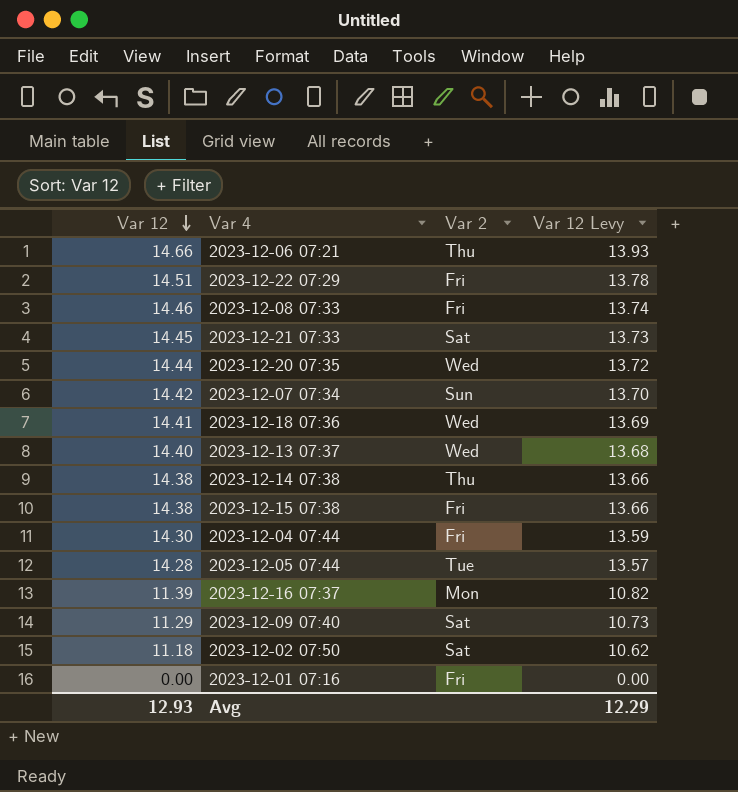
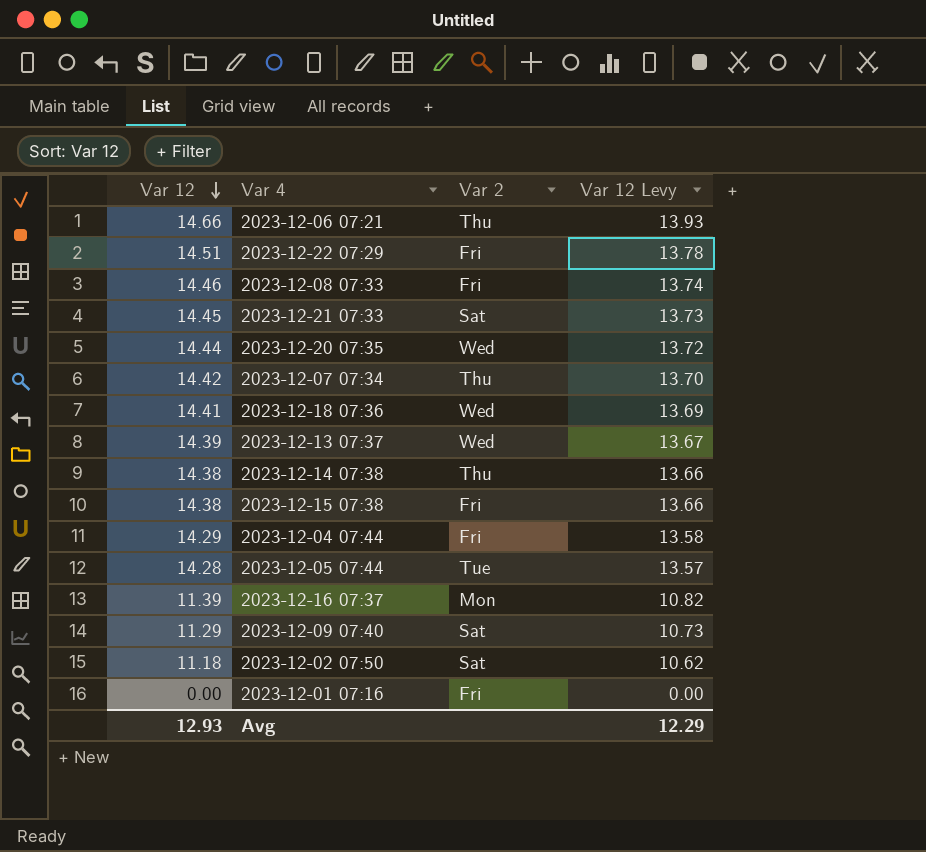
2023-12-07 07:34 | Var 2: Sun -> Thu
2023-12-13 07:37 | Var 12: 14.40 -> 14.39
2023-12-13 07:37 | Var 12 Levy: 13.68 -> 13.67
2023-12-04 07:44 | Var 12: 14.30 -> 14.29
2023-12-04 07:44 | Var 12 Levy: 13.59 -> 13.58

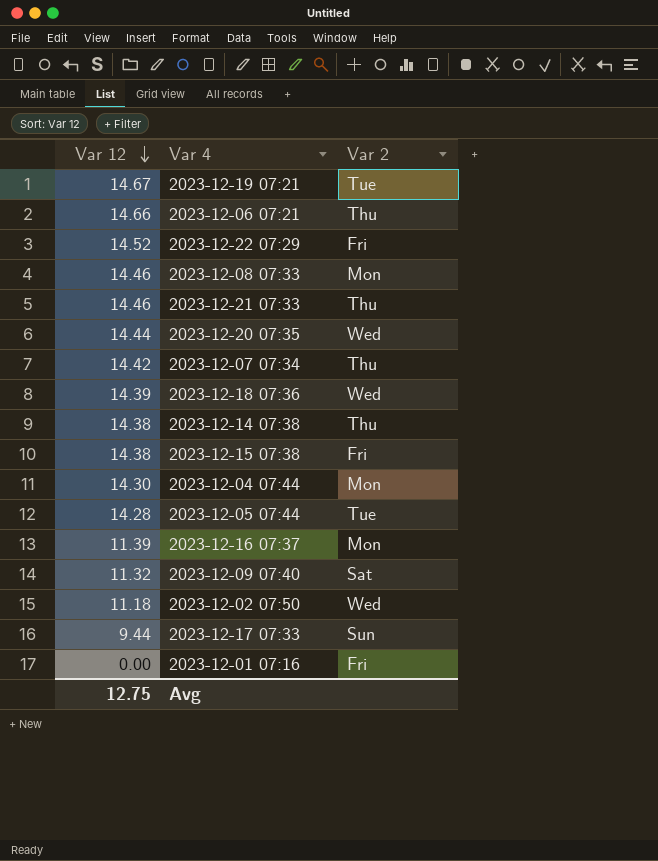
column Var 12 Levy | formula: [Var 12] * 0.95 -> none
row 2023-12-13 07:37: 14.39 | Wed | 13.67 -> none
row 2023-12-19 07:21: none -> 14.67 | Tue
2023-12-22 07:29 | Var 12: 14.51 -> 14.52
2023-12-08 07:33 | Var 2: Fri -> Mon
2023-12-21 07:33 | Var 12: 14.45 -> 14.46
2023-12-21 07:33 | Var 2: Sat -> Thu
2023-12-18 07:36 | Var 12: 14.41 -> 14.39
2023-12-04 07:44 | Var 12: 14.29 -> 14.30
2023-12-04 07:44 | Var 2: Fri -> Mon
2023-12-09 07:40 | Var 12: 11.29 -> 11.32
2023-12-02 07:50 | Var 2: Sat -> Wed
row 2023-12-17 07:33: none -> 9.44 | Sun
Avg | Var 12: 12.93 -> 12.75

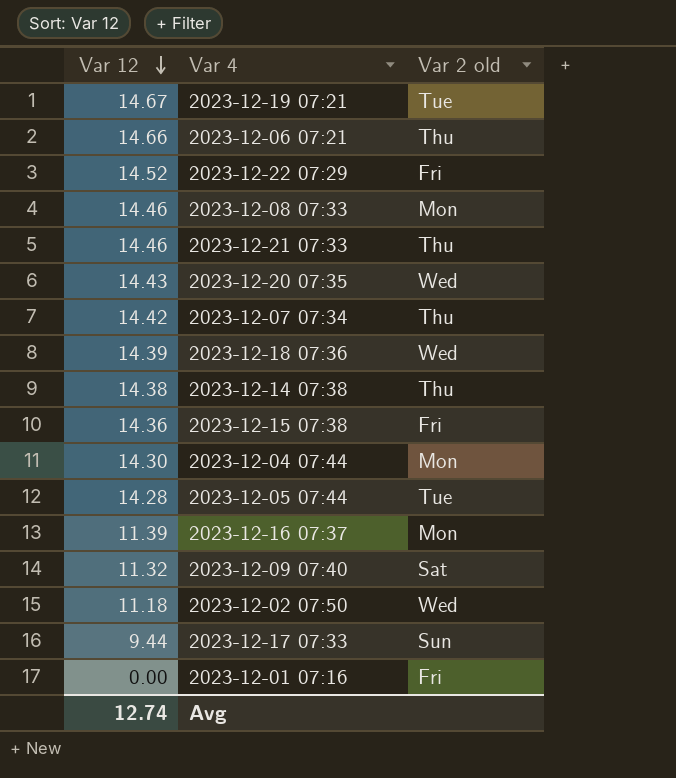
column name: Var 2 -> Var 2 old
2023-12-20 07:35 | Var 12: 14.44 -> 14.43
2023-12-15 07:38 | Var 12: 14.38 -> 14.36
Avg | Var 12: 12.75 -> 12.74

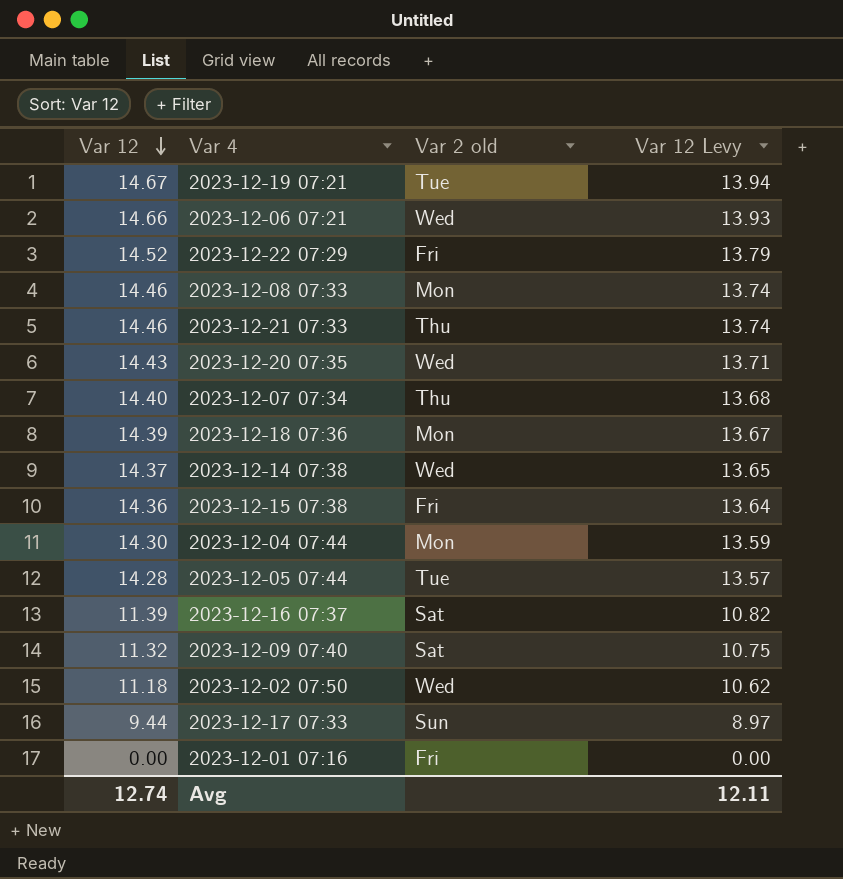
column Var 12 Levy | formula: none -> [Var 12] * 0.95
2023-12-06 07:21 | Var 2 old: Thu -> Wed
2023-12-07 07:34 | Var 12: 14.42 -> 14.40
2023-12-18 07:36 | Var 2 old: Wed -> Mon
2023-12-14 07:38 | Var 12: 14.38 -> 14.37
2023-12-14 07:38 | Var 2 old: Thu -> Wed
2023-12-16 07:37 | Var 2 old: Mon -> Sat

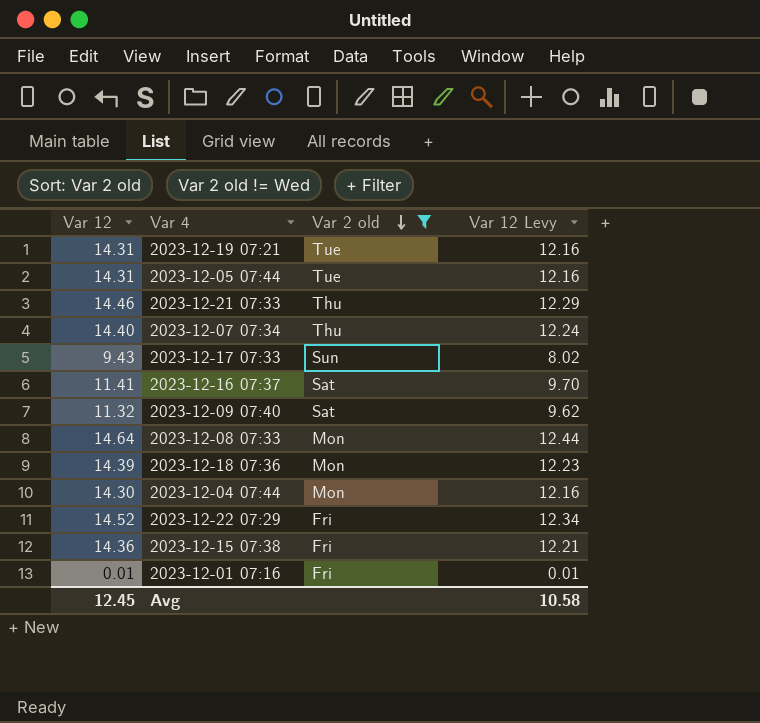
filter: none -> Var 2 old != Wed
row order: Var 12 descending -> Var 2 old descending
column Var 12 Levy | formula: [Var 12] * 0.95 -> [Var 12] * 0.85
2023-12-19 07:21 | Var 12: 14.67 -> 14.31
2023-12-05 07:44 | Var 12: 14.28 -> 14.31
2023-12-17 07:33 | Var 12: 9.44 -> 9.43
2023-12-16 07:37 | Var 12: 11.39 -> 11.41
2023-12-08 07:33 | Var 12: 14.46 -> 14.64
2023-12-01 07:16 | Var 12: 0.00 -> 0.01
Avg | Var 12: 12.74 -> 12.45
Avg | Var 12 Levy: 12.11 -> 10.58

